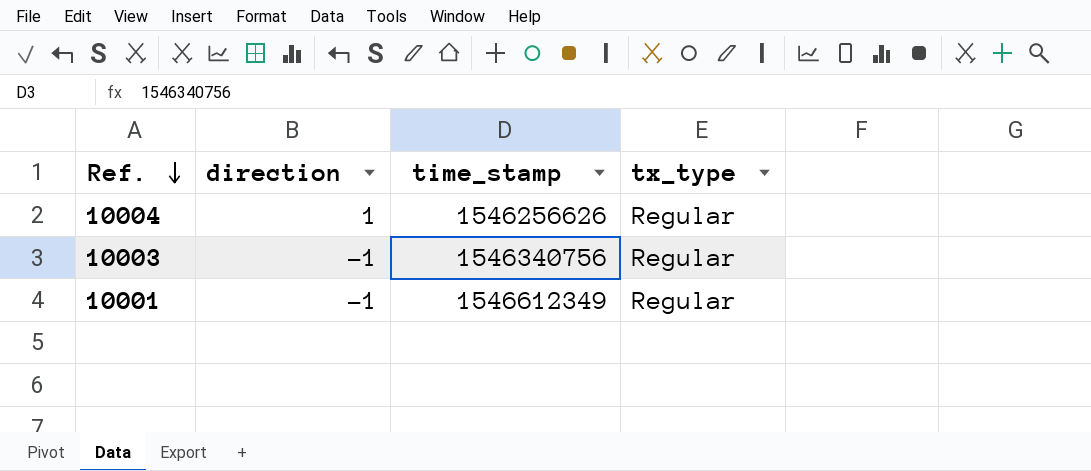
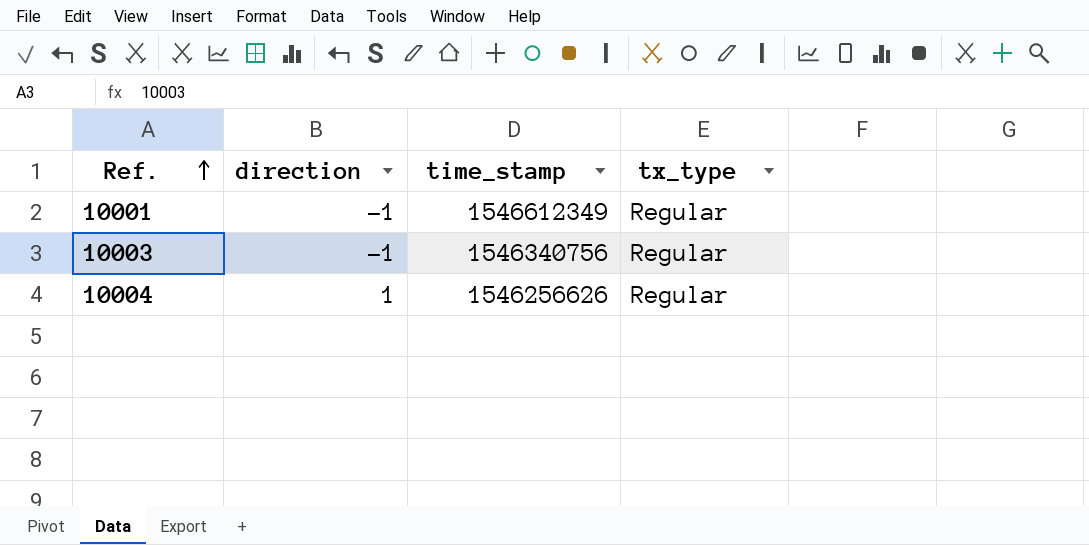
row order: Ref. descending -> Ref. ascending

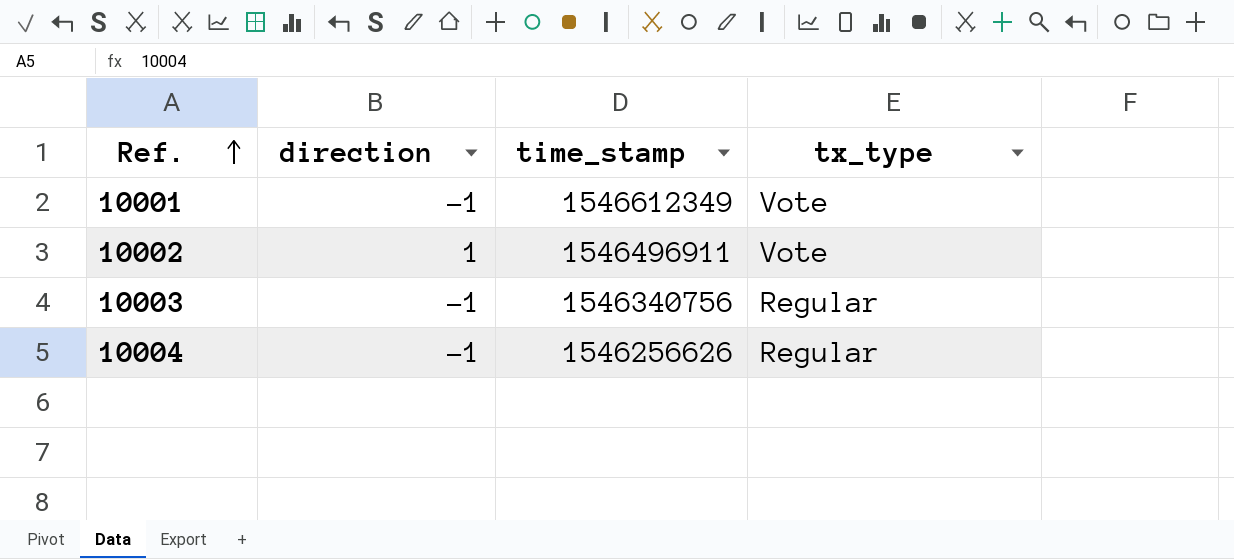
10001 | tx_type: Regular -> Vote
row 10002: none -> 1 | 1546496911 | Vote
10004 | direction: 1 -> -1

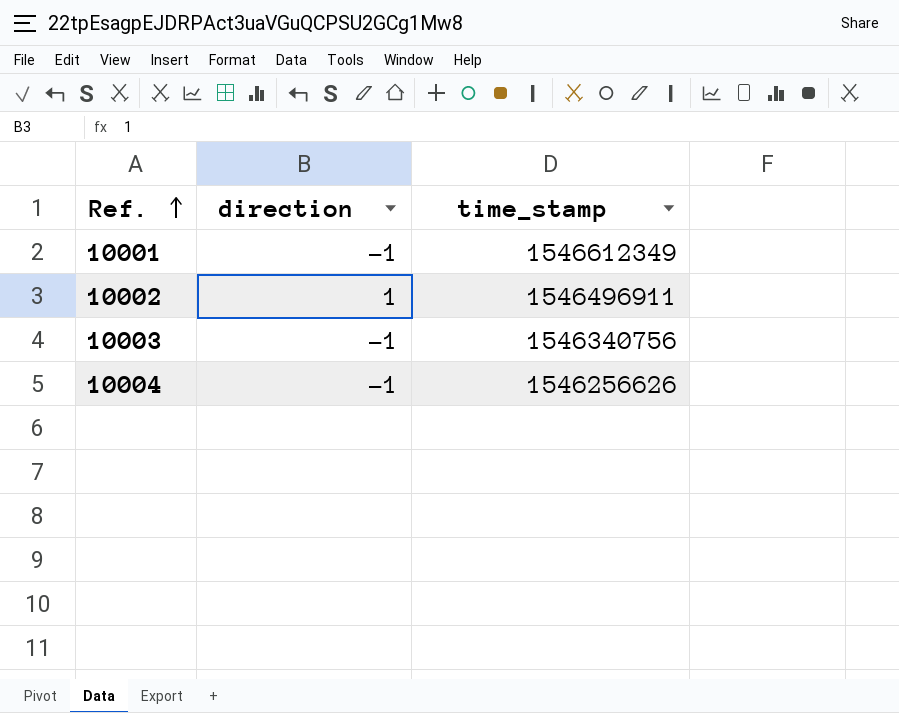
column tx_type | position: 4 -> none

